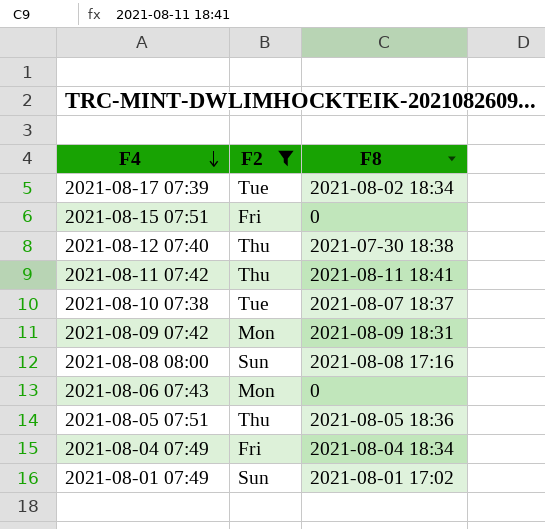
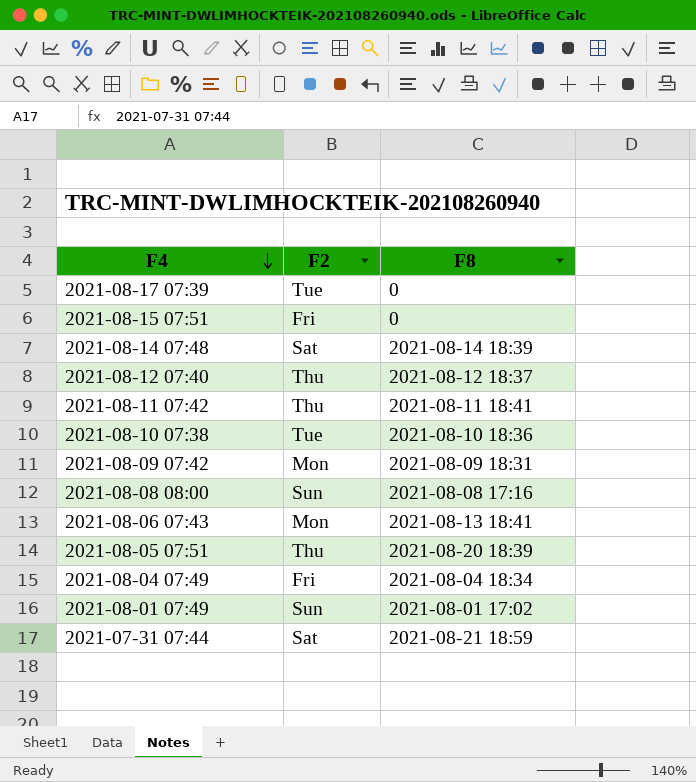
filter: F2 != Sat -> none
2021-08-17 07:39 | F8: 2021-08-02 18:34 -> 0
2021-08-12 07:40 | F8: 2021-07-30 18:38 -> 2021-08-12 18:37
2021-08-10 07:38 | F8: 2021-08-07 18:37 -> 2021-08-10 18:36
2021-08-06 07:43 | F8: 0 -> 2021-08-13 18:41
2021-08-05 07:51 | F8: 2021-08-05 18:36 -> 2021-08-20 18:39

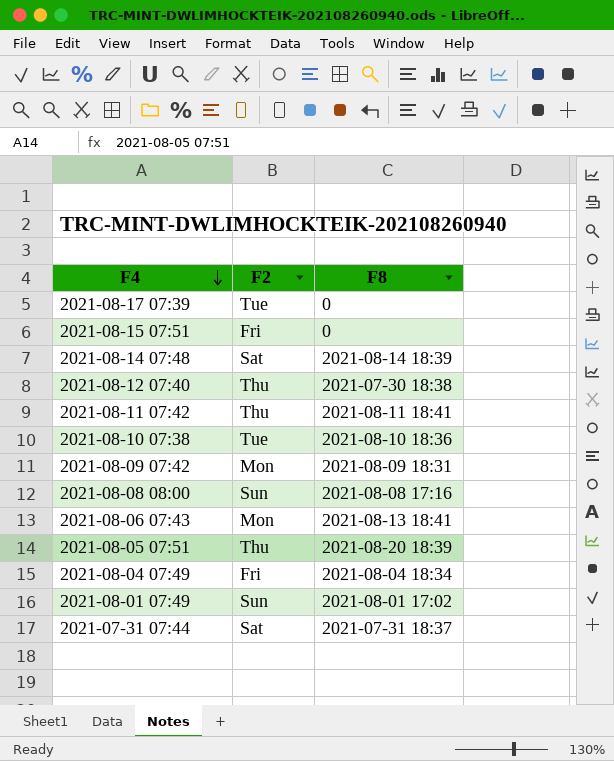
2021-08-12 07:40 | F8: 2021-08-12 18:37 -> 2021-07-30 18:38
2021-07-31 07:44 | F8: 2021-08-21 18:59 -> 2021-07-31 18:37

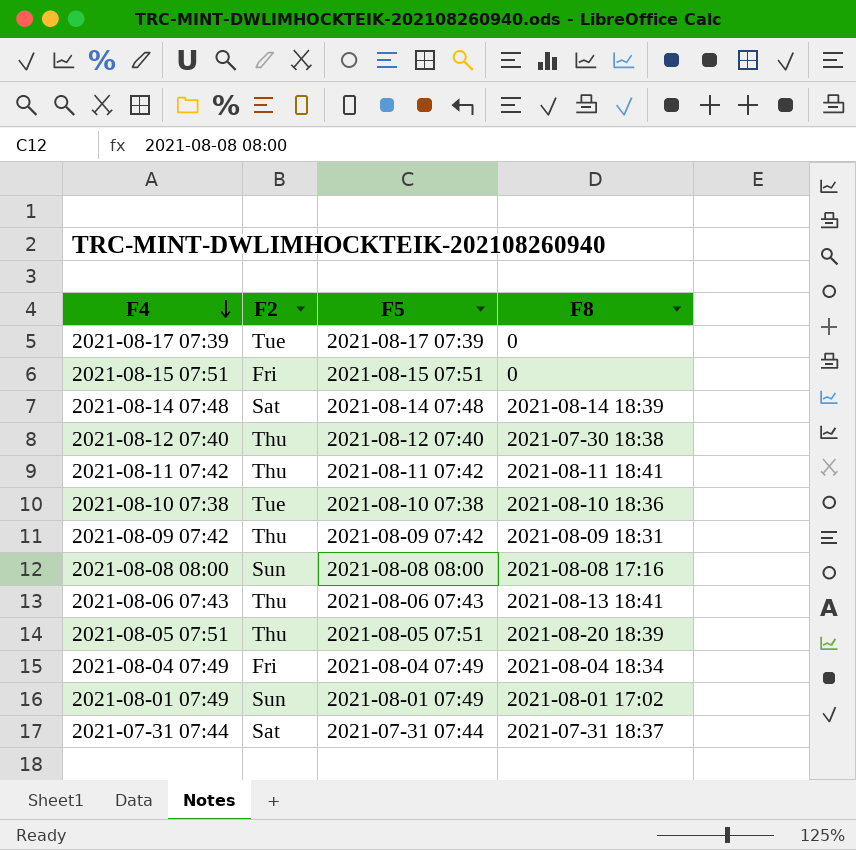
column F5 | position: none -> 3
2021-08-09 07:42 | F2: Mon -> Thu
2021-08-06 07:43 | F2: Mon -> Thu

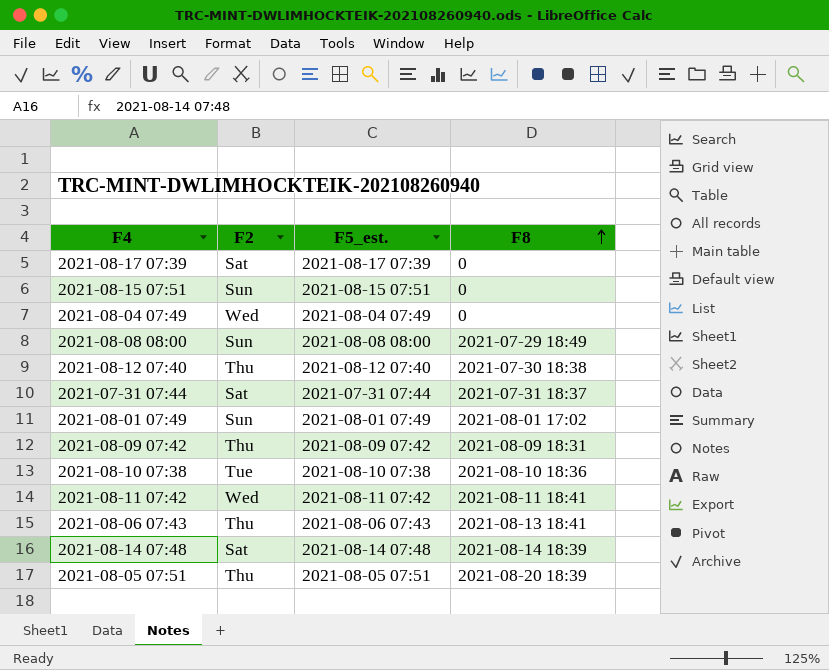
row order: F4 descending -> F8 ascending
column name: F5 -> F5_est.
2021-08-17 07:39 | F2: Tue -> Sat
2021-08-15 07:51 | F2: Fri -> Sun
2021-08-04 07:49 | F2: Fri -> Wed
2021-08-04 07:49 | F8: 2021-08-04 18:34 -> 0
2021-08-08 08:00 | F8: 2021-08-08 17:16 -> 2021-07-29 18:49
2021-08-11 07:42 | F2: Thu -> Wed

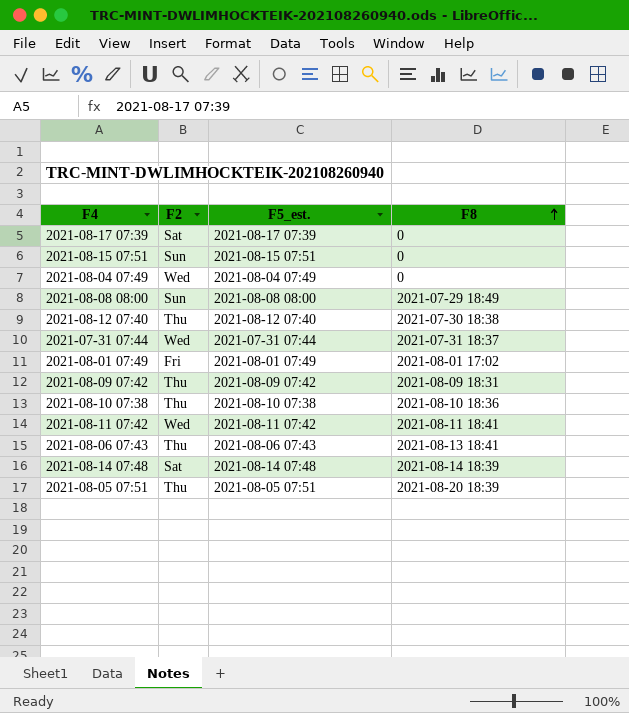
2021-07-31 07:44 | F2: Sat -> Wed
2021-08-01 07:49 | F2: Sun -> Fri
2021-08-10 07:38 | F2: Tue -> Thu

